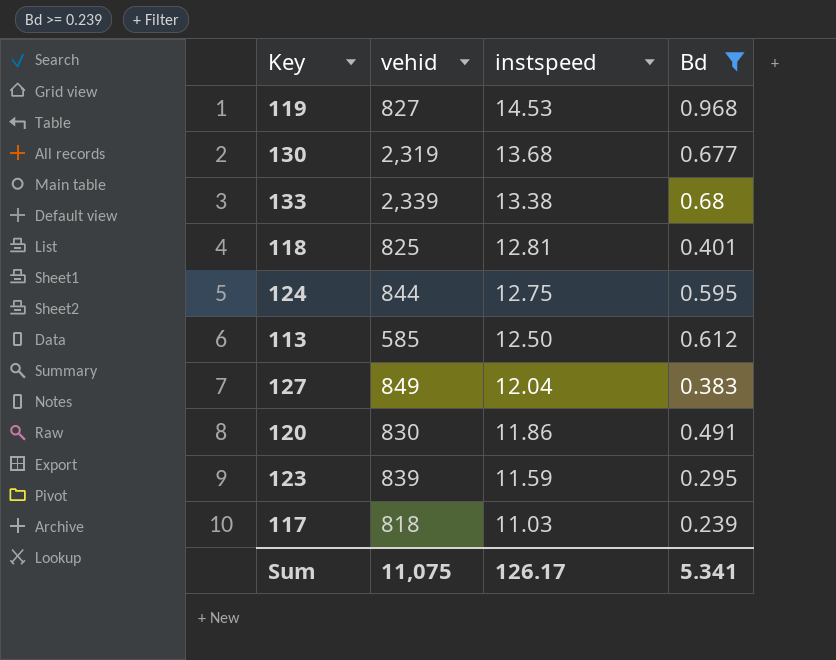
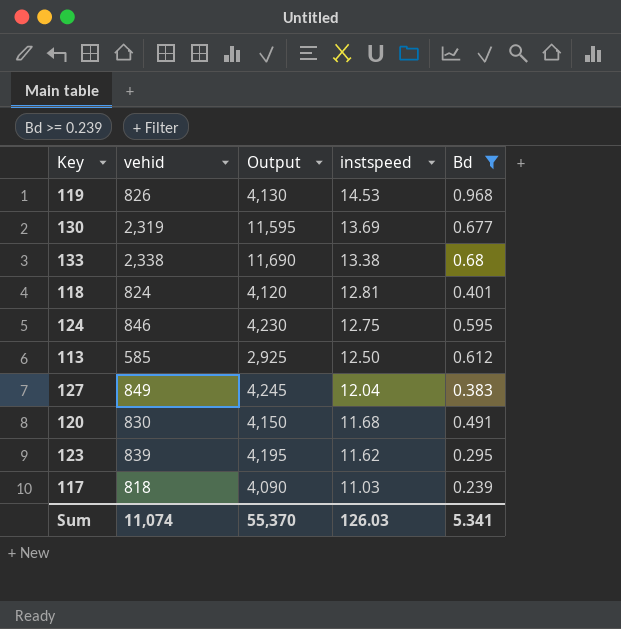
column Output | formula: none -> [vehid] * 5
119 | vehid: 827 -> 826
130 | instspeed: 13.68 -> 13.69
133 | vehid: 2,339 -> 2,338
118 | vehid: 825 -> 824
124 | vehid: 844 -> 846
120 | instspeed: 11.86 -> 11.68
123 | instspeed: 11.59 -> 11.62
Sum | vehid: 11,075 -> 11,074
Sum | instspeed: 126.17 -> 126.03

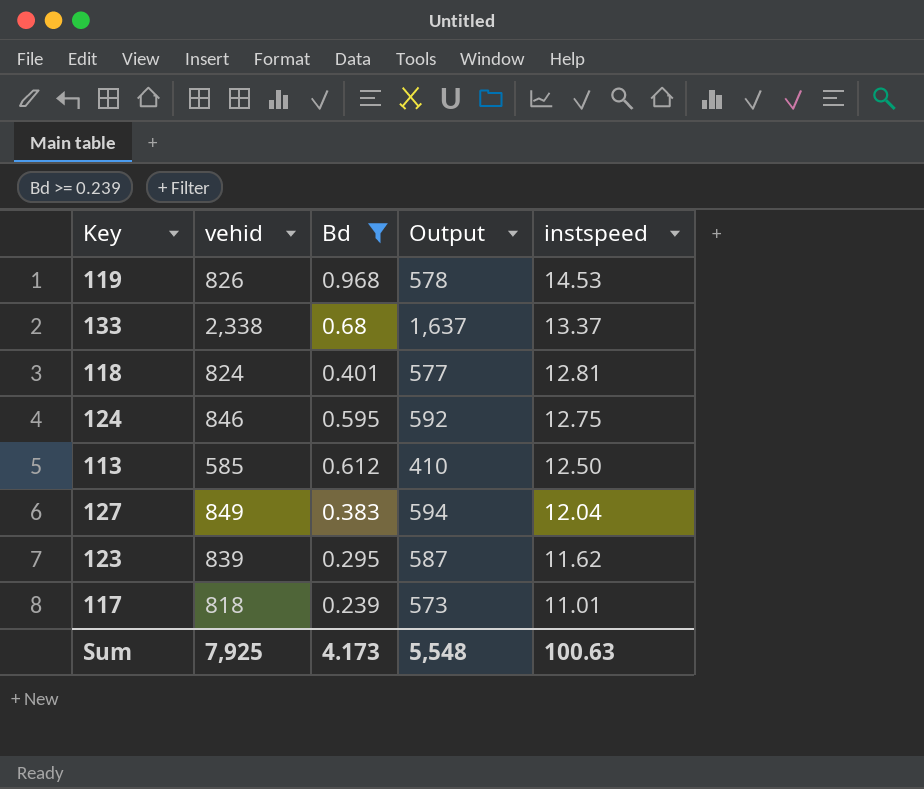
column Bd | position: 5 -> 3
column Output | formula: [vehid] * 5 -> [vehid] * 0.7
row 130: 2,319 | 11,595 | 13.69 | 0.677 -> none
row 120: 830 | 4,150 | 11.68 | 0.491 -> none
133 | instspeed: 13.38 -> 13.37
117 | instspeed: 11.03 -> 11.01
Sum | vehid: 11,074 -> 7,925
Sum | Bd: 5.341 -> 4.173
Sum | Output: 55,370 -> 5,548
Sum | instspeed: 126.03 -> 100.63

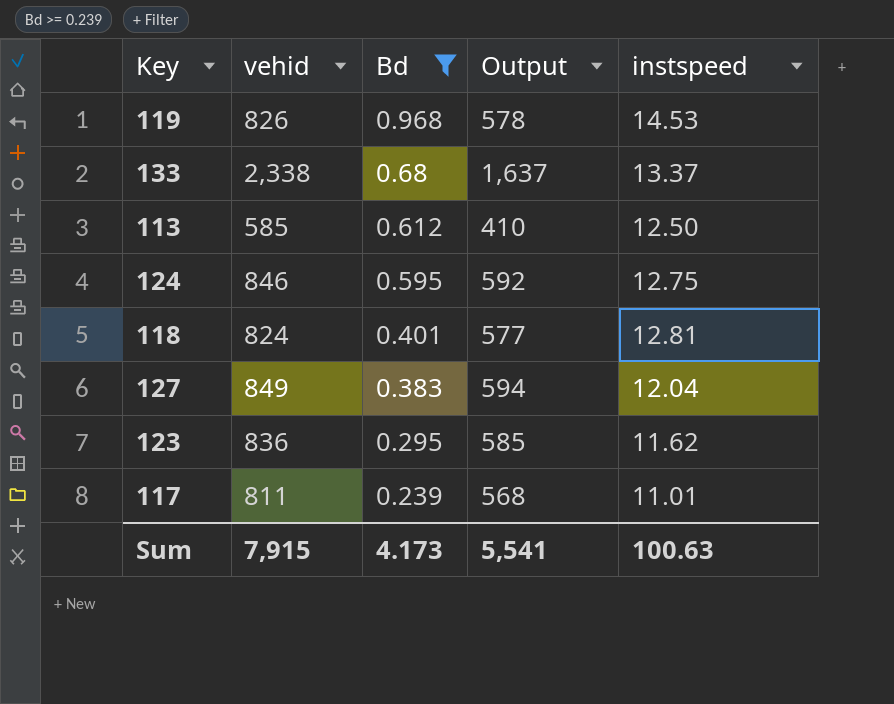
row order: instspeed descending -> Bd descending
123 | vehid: 839 -> 836
123 | Output: 587 -> 585
117 | vehid: 818 -> 811
117 | Output: 573 -> 568
Sum | vehid: 7,925 -> 7,915
Sum | Output: 5,548 -> 5,541

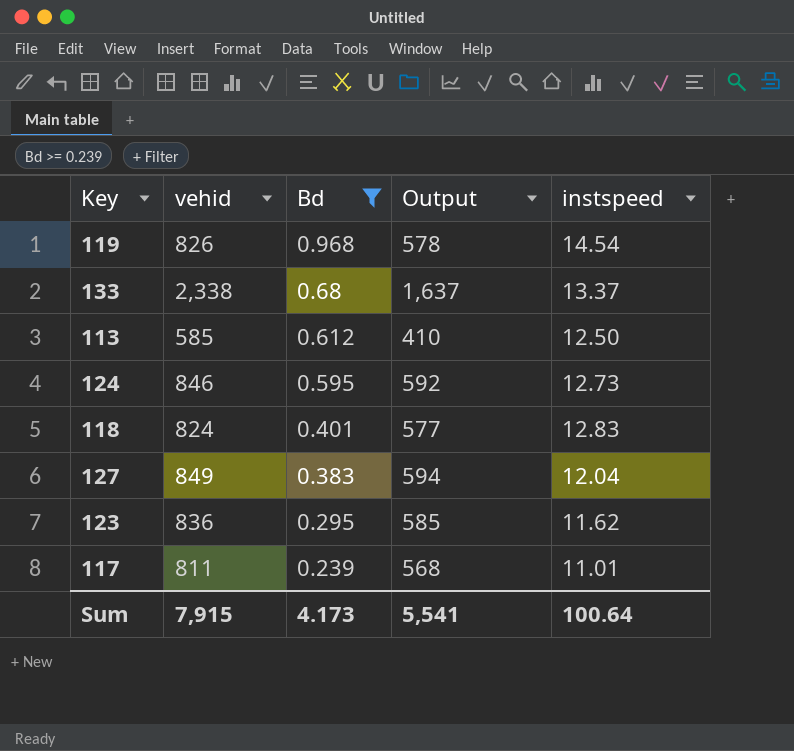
119 | instspeed: 14.53 -> 14.54
124 | instspeed: 12.75 -> 12.73
118 | instspeed: 12.81 -> 12.83
Sum | instspeed: 100.63 -> 100.64

